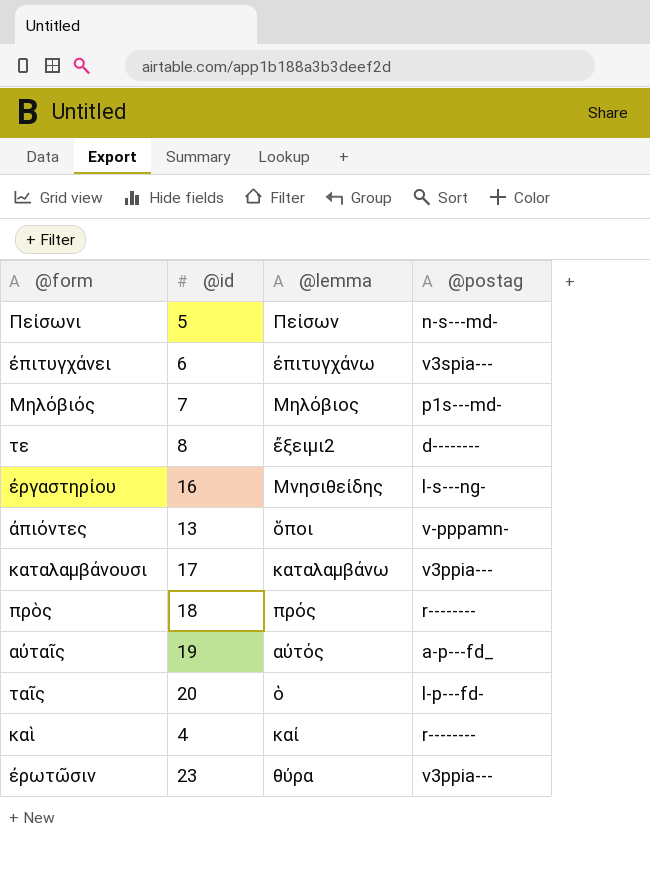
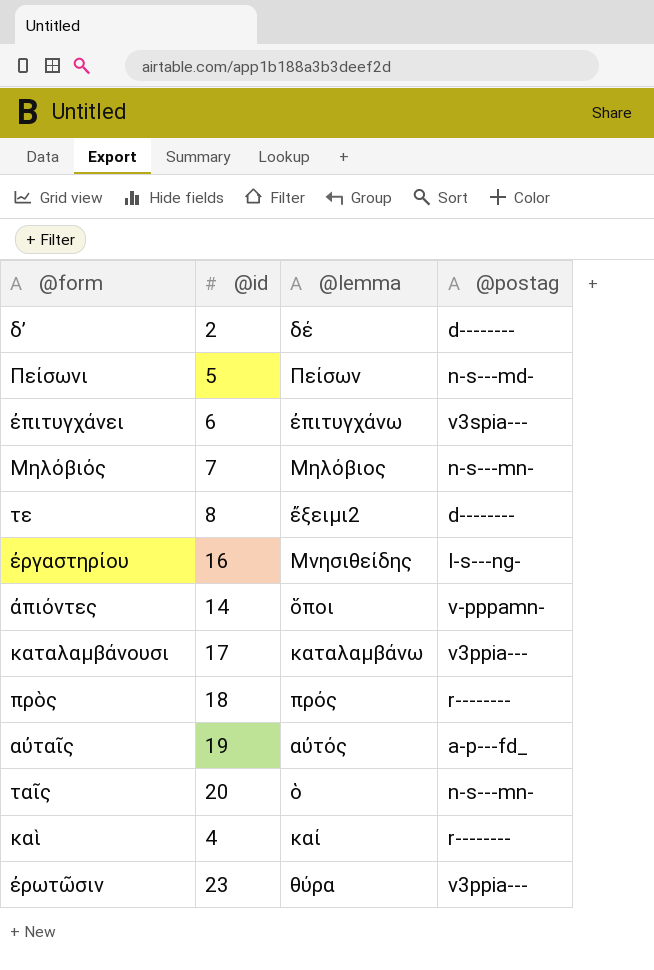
row δʼ: none -> 2 | δέ | d--------
Μηλόβιός | @postag: p1s---md- -> n-s---mn-
ἀπιόντες | @id: 13 -> 14
ταῖς | @postag: l-p---fd- -> n-s---mn-

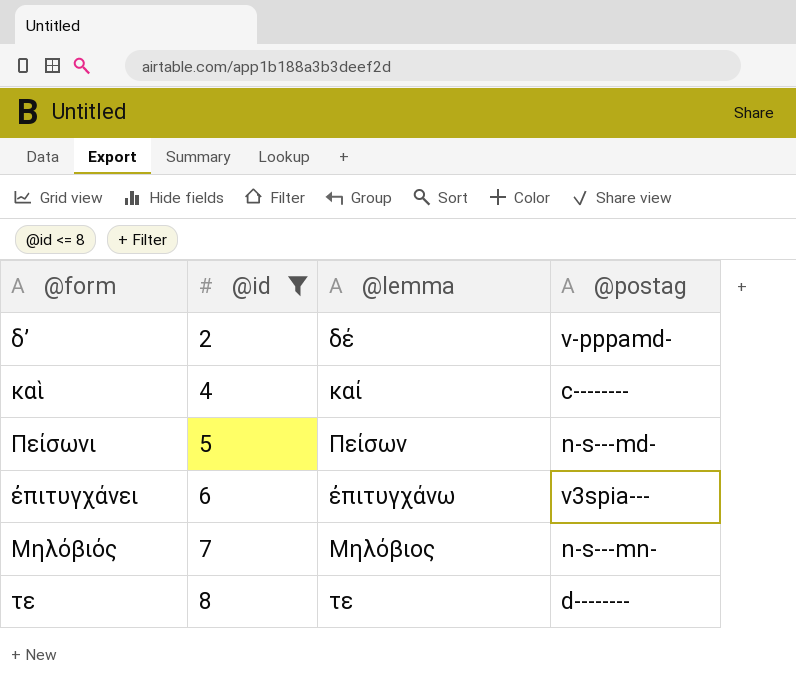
filter: none -> @id <= 8
row order: none -> @id ascending
δʼ | @postag: d-------- -> v-pppamd-
καὶ | @postag: r-------- -> c--------
τε | @lemma: ἔξειμι2 -> τε

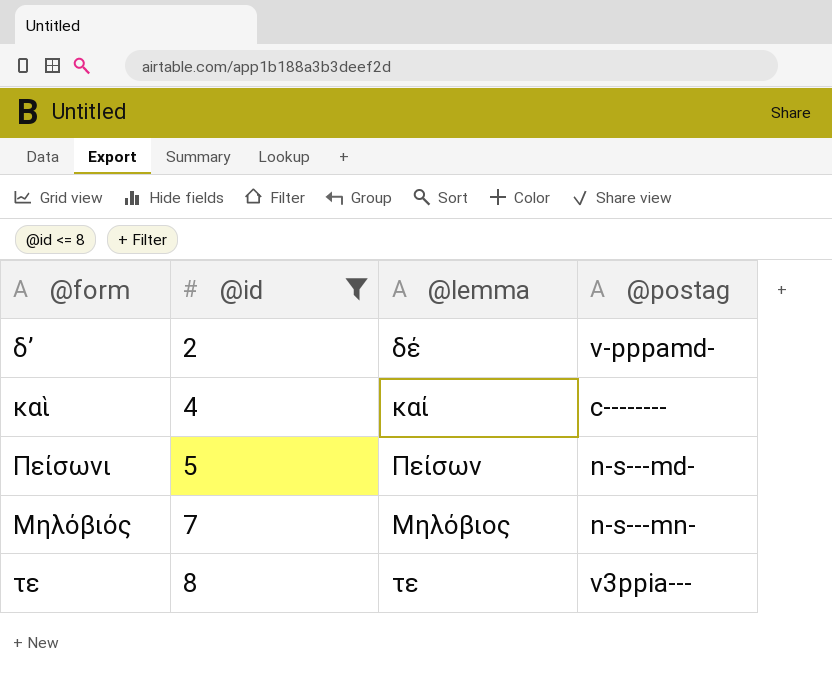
row ἐπιτυγχάνει: 6 | ἐπιτυγχάνω | v3spia--- -> none
τε | @postag: d-------- -> v3ppia---

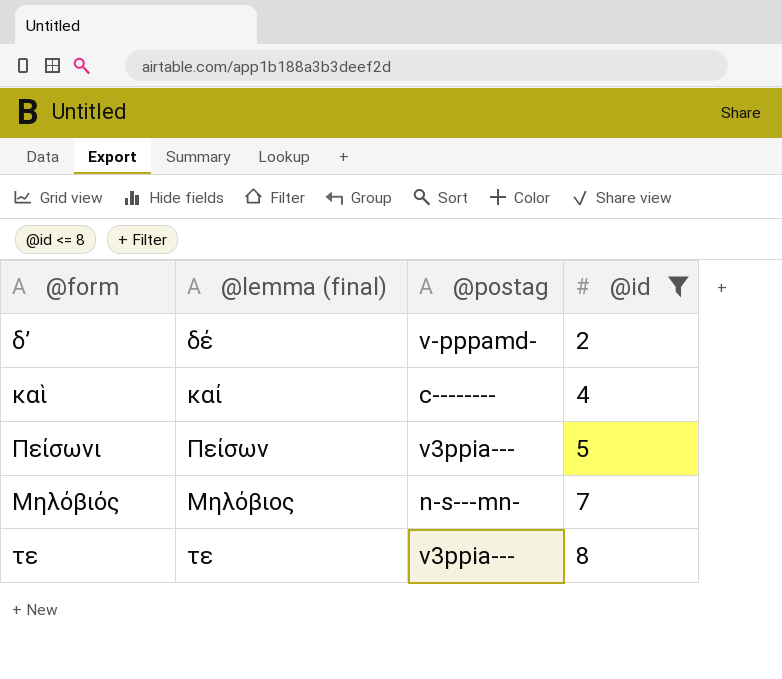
column name: @lemma -> @lemma (final)
column @id | position: 2 -> 4
Πείσωνι | @postag: n-s---md- -> v3ppia---

